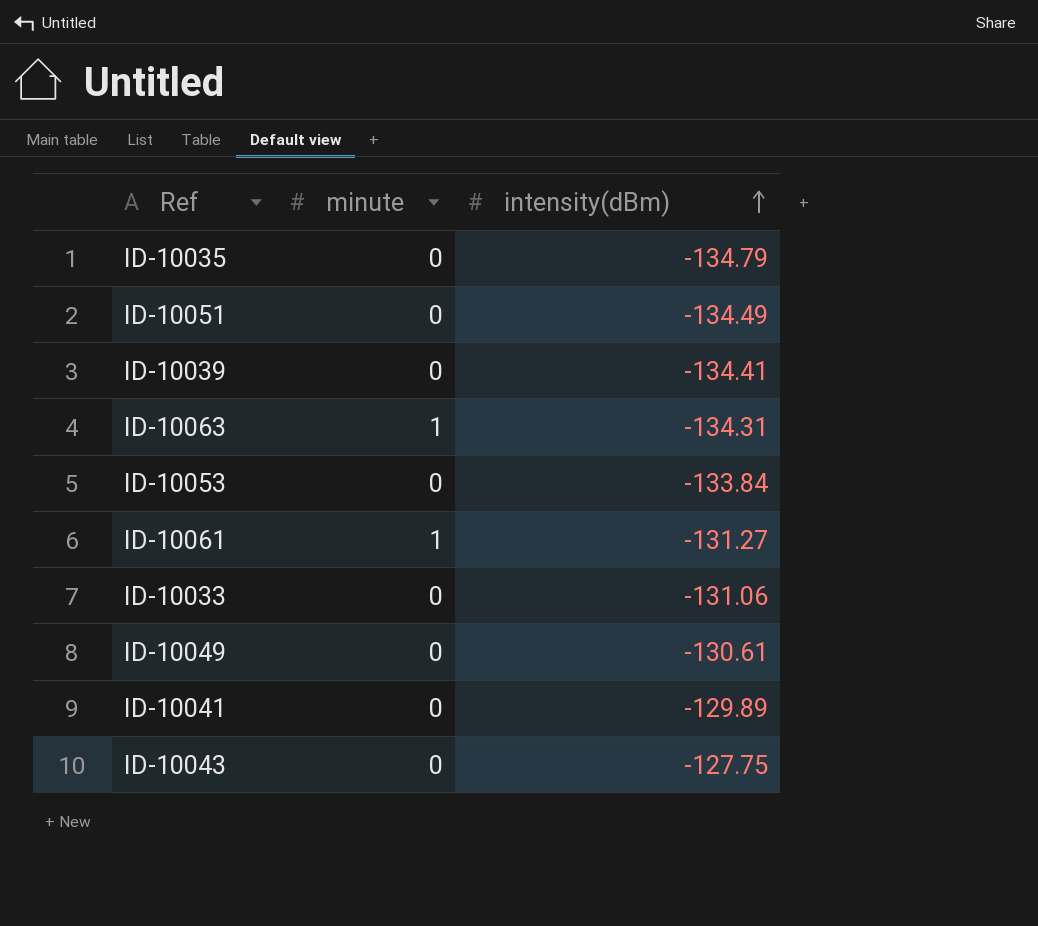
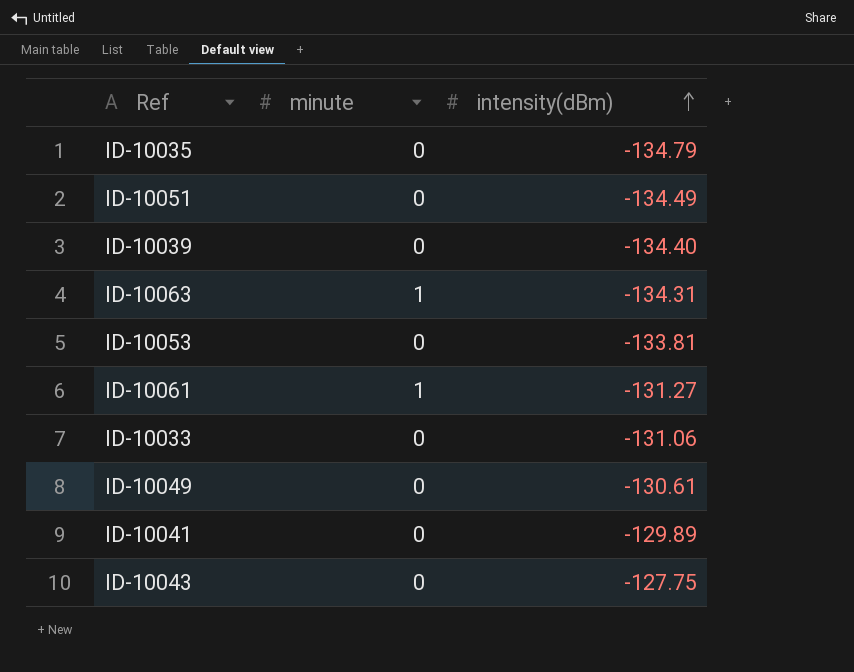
ID-10039 | intensity(dBm): -134.41 -> -134.40
ID-10053 | intensity(dBm): -133.84 -> -133.81

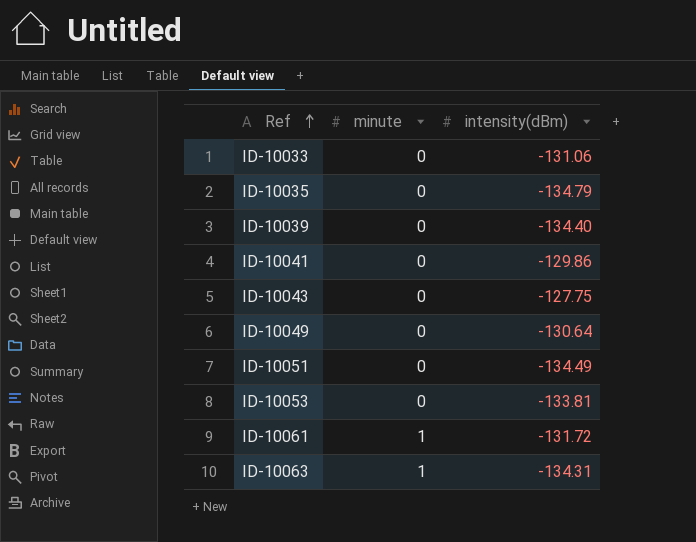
row order: intensity(dBm) ascending -> Ref ascending
ID-10041 | intensity(dBm): -129.89 -> -129.86
ID-10049 | intensity(dBm): -130.61 -> -130.64
ID-10061 | intensity(dBm): -131.27 -> -131.72

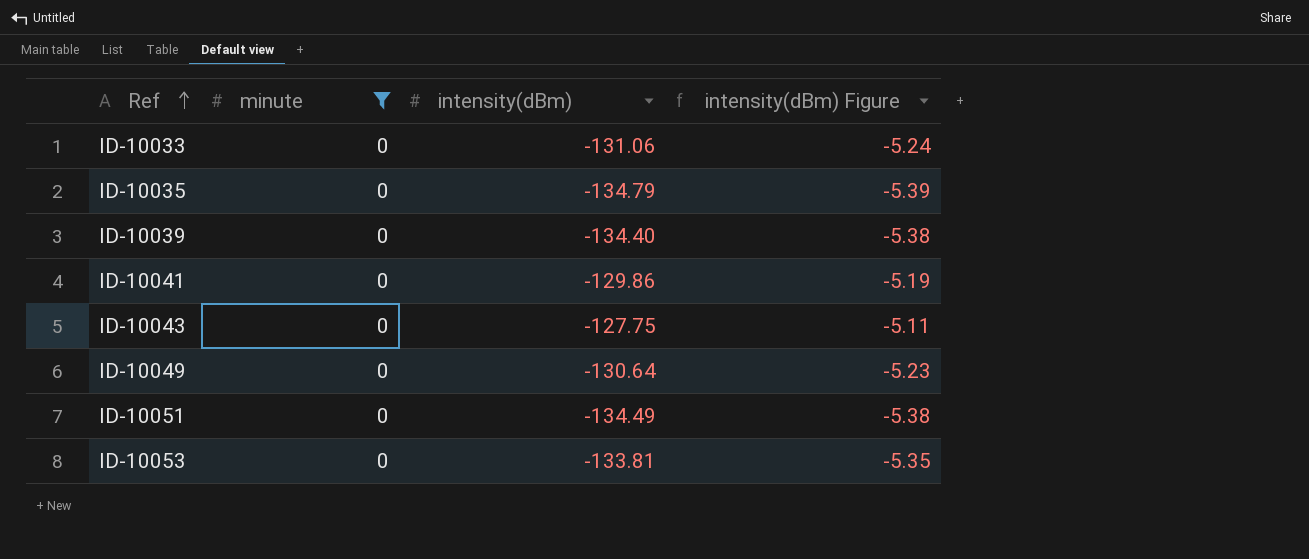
filter: none -> minute = 0
column intensity(dBm) Figure | formula: none -> [intensity(dBm)] * 0.04

